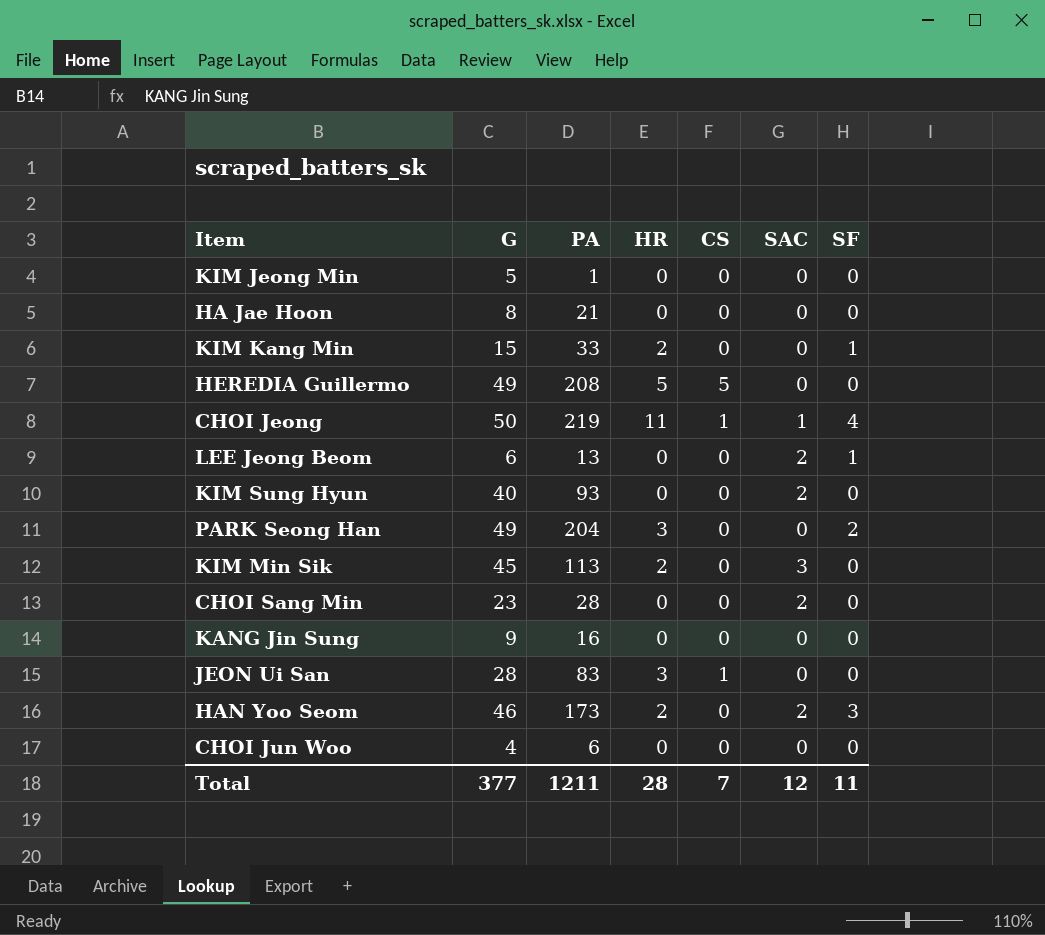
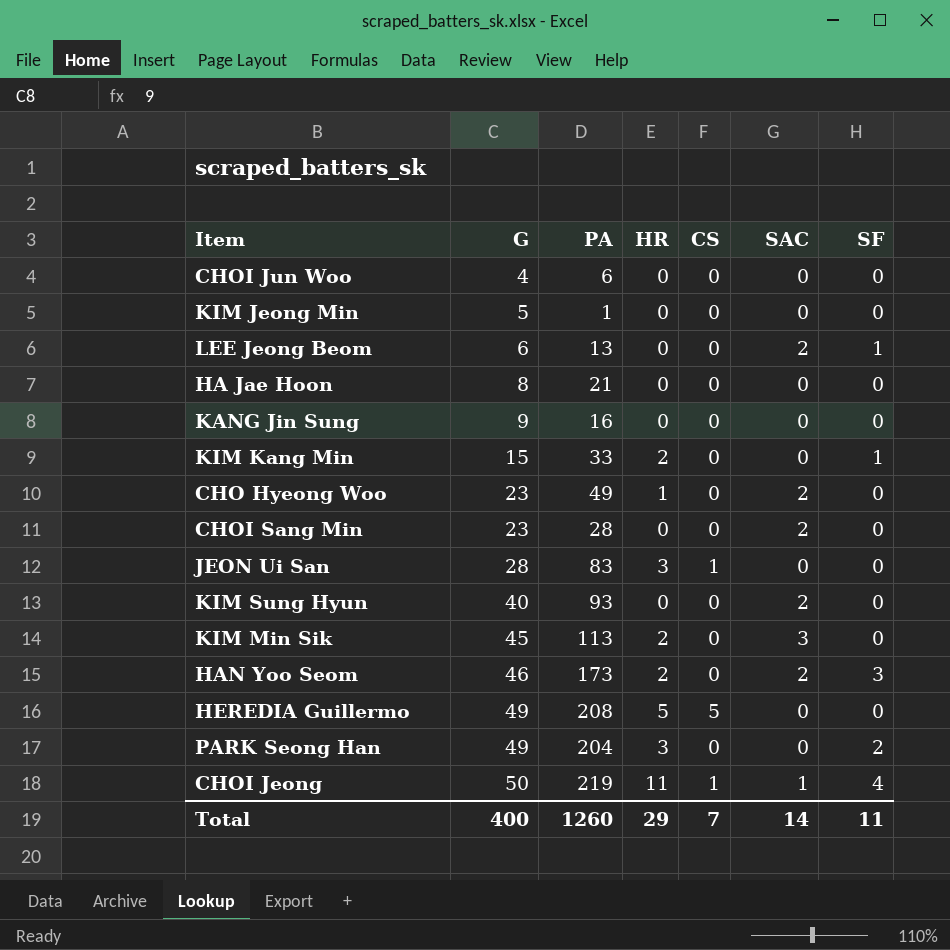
row order: none -> G ascending
row CHO Hyeong Woo: none -> 23 | 49 | 1 | 0 | 2 | 0
Total | G: 377 -> 400
Total | PA: 1211 -> 1260
Total | HR: 28 -> 29
Total | SAC: 12 -> 14

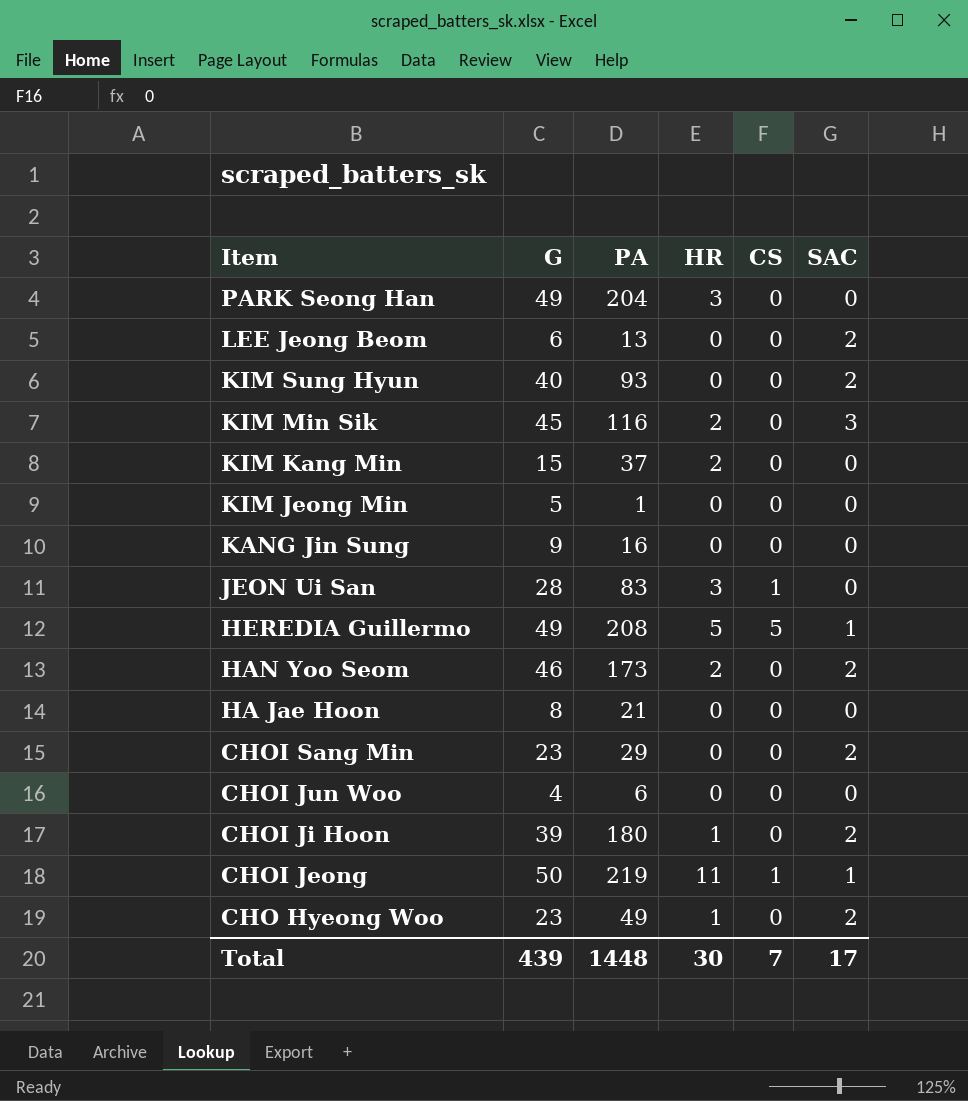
row order: G ascending -> Item descending
column SF | position: 7 -> none
KIM Min Sik | PA: 113 -> 116
KIM Kang Min | PA: 33 -> 37
HEREDIA Guillermo | SAC: 0 -> 1
CHOI Sang Min | PA: 28 -> 29
row CHOI Ji Hoon: none -> 39 | 180 | 1 | 0 | 2
Total | G: 400 -> 439
Total | PA: 1260 -> 1448
Total | HR: 29 -> 30
Total | SAC: 14 -> 17

